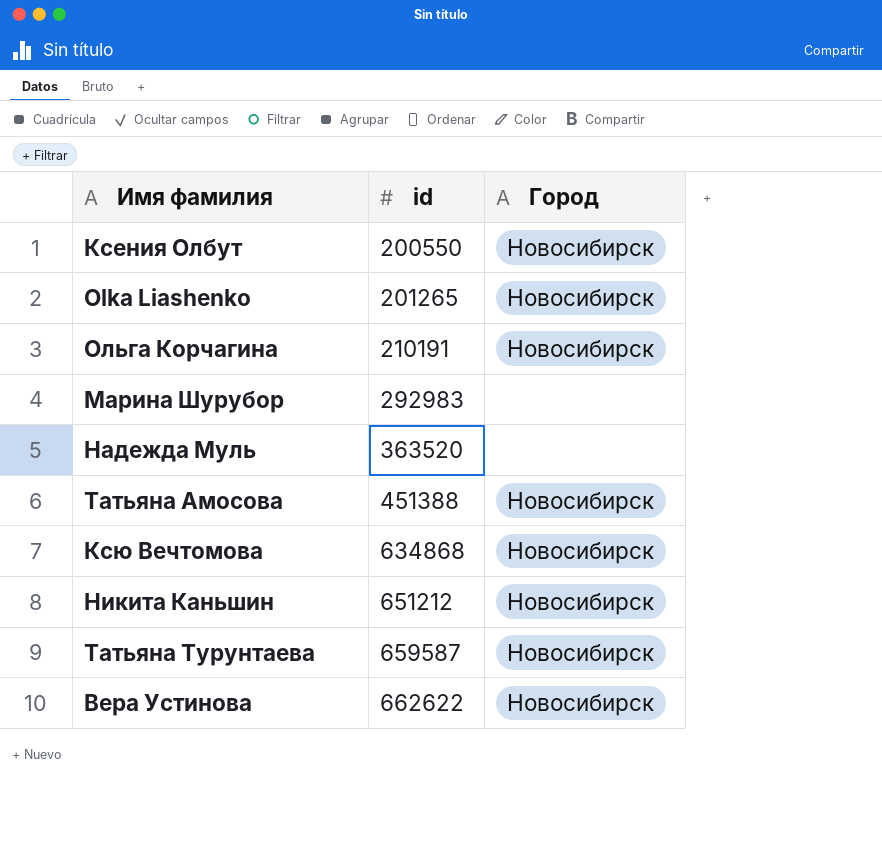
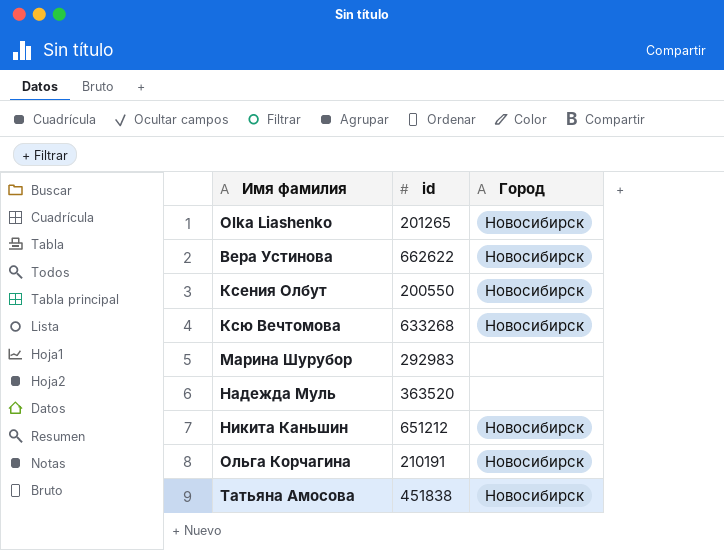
row order: id ascending -> Имя фамилия ascending
row Татьяна Турунтаева: 659587 | Новосибирск -> none
Ксю Вечтомова | id: 634868 -> 633268
Татьяна Амосова | id: 451388 -> 451838

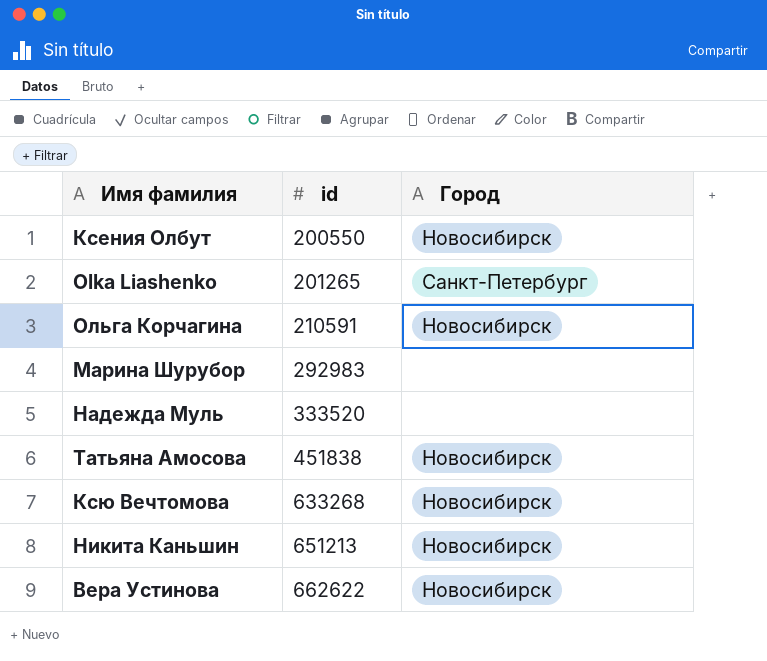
row order: Имя фамилия ascending -> id ascending
Olka Liashenko | Город: Новосибирск -> Санкт-Петербург
Ольга Корчагина | id: 210191 -> 210591
Надежда Муль | id: 363520 -> 333520
Никита Каньшин | id: 651212 -> 651213

